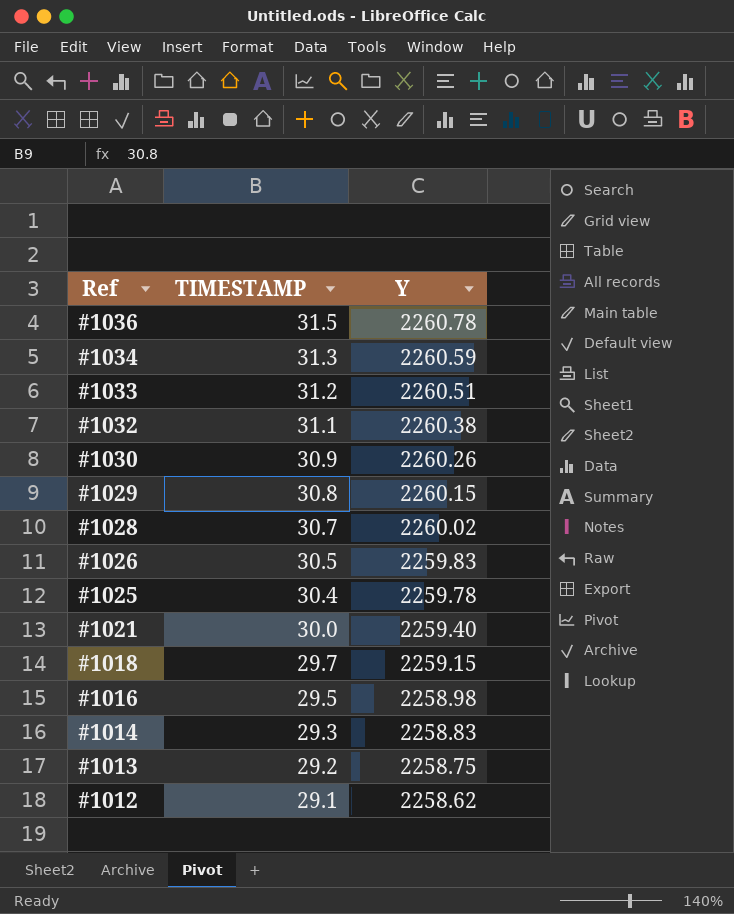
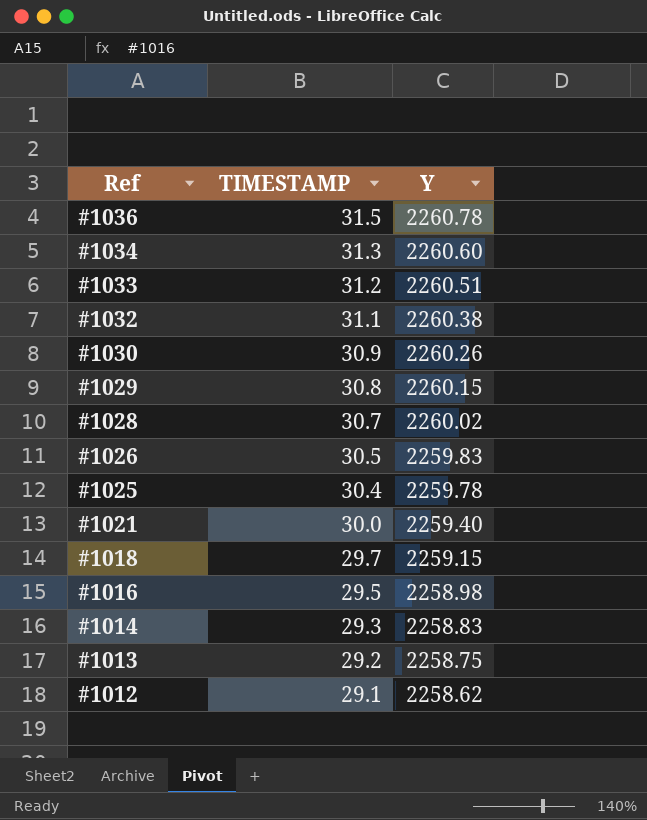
#1034 | Y: 2260.59 -> 2260.60

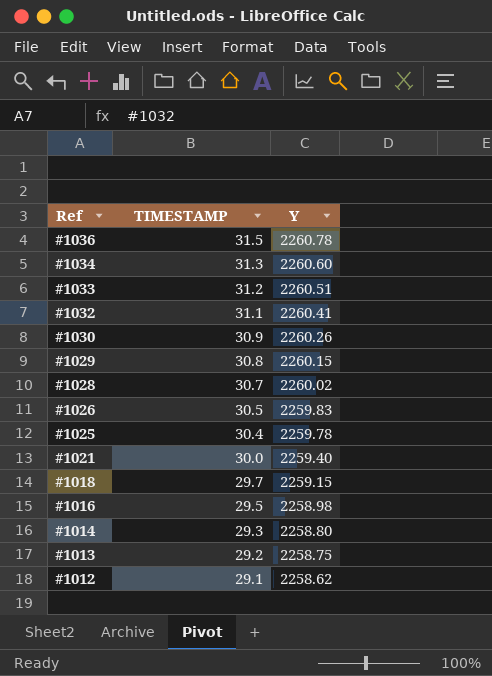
#1032 | Y: 2260.38 -> 2260.41
#1014 | Y: 2258.83 -> 2258.80

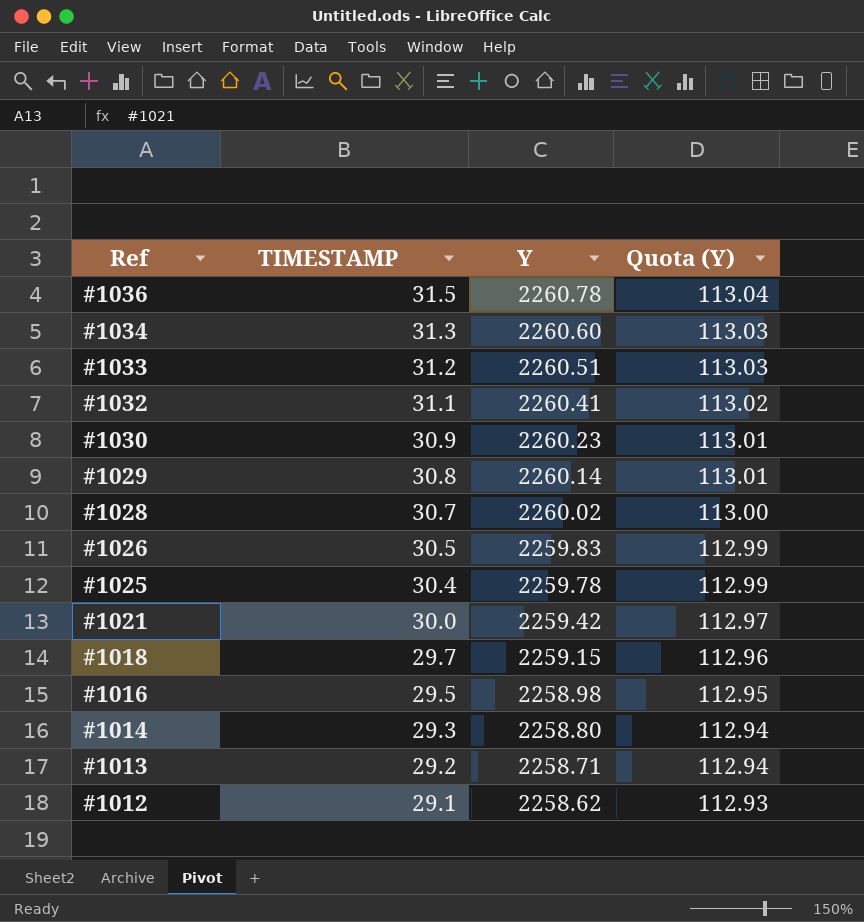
column Quota (Y) | formula: none -> [Y] * 0.05
#1030 | Y: 2260.26 -> 2260.23
#1029 | Y: 2260.15 -> 2260.14
#1021 | Y: 2259.40 -> 2259.42
#1013 | Y: 2258.75 -> 2258.71

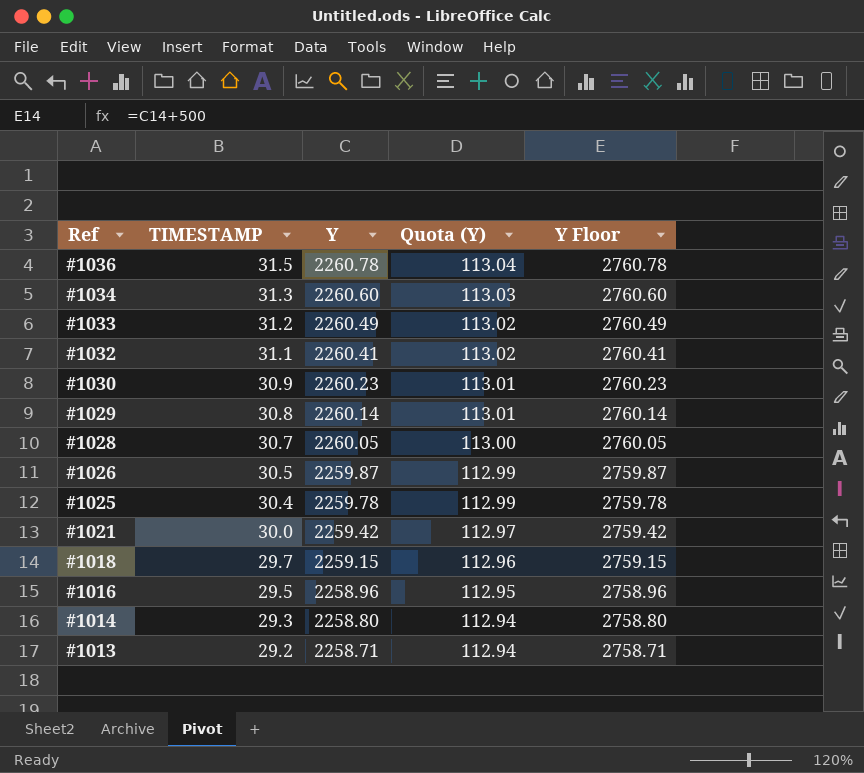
column Y Floor | formula: none -> [Y] + 500
row #1012: 29.1 | 2258.62 | 112.93 -> none
#1033 | Y: 2260.51 -> 2260.49
#1033 | Quota (Y): 113.03 -> 113.02
#1028 | Y: 2260.02 -> 2260.05
#1026 | Y: 2259.83 -> 2259.87
#1016 | Y: 2258.98 -> 2258.96

